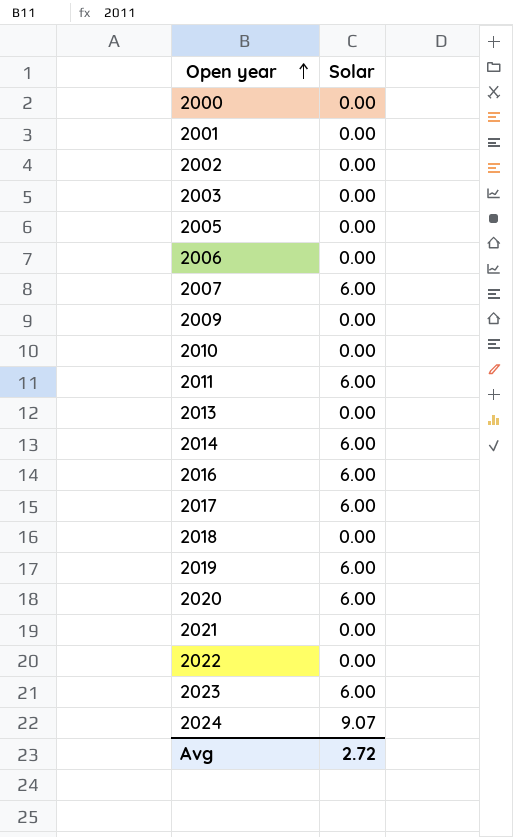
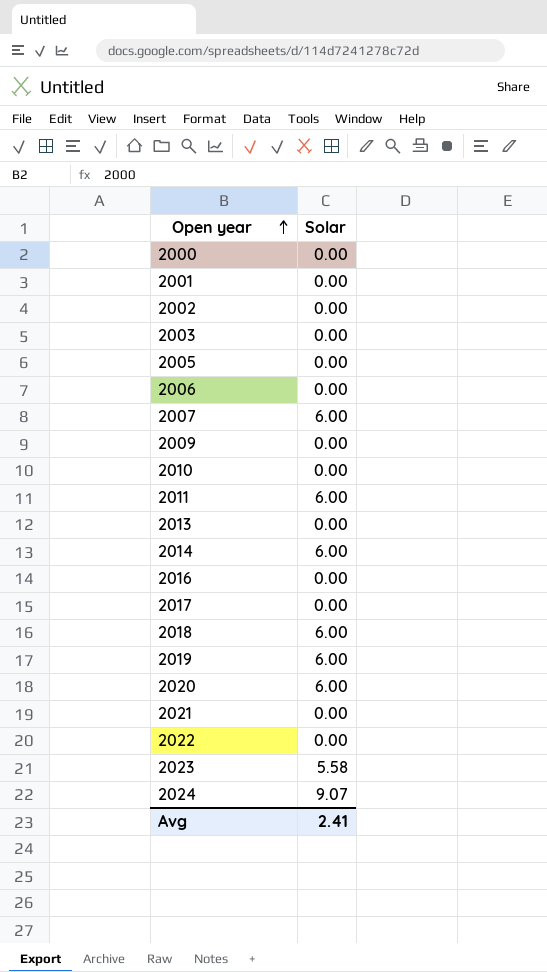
2016 | Solar: 6.00 -> 0.00
2017 | Solar: 6.00 -> 0.00
2018 | Solar: 0.00 -> 6.00
2023 | Solar: 6.00 -> 5.58
Avg | Solar: 2.72 -> 2.41

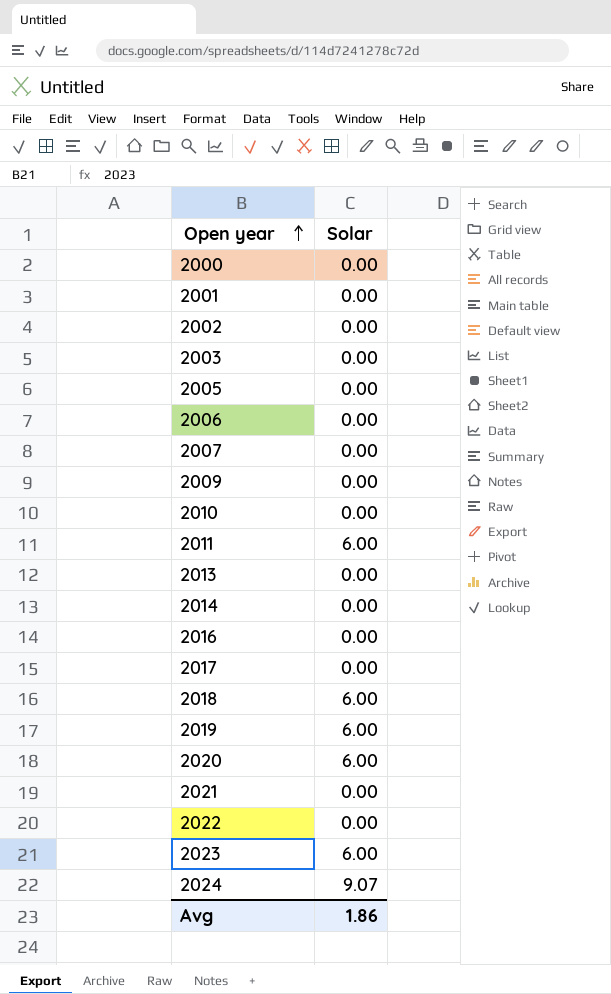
2007 | Solar: 6.00 -> 0.00
2014 | Solar: 6.00 -> 0.00
2023 | Solar: 5.58 -> 6.00
Avg | Solar: 2.41 -> 1.86

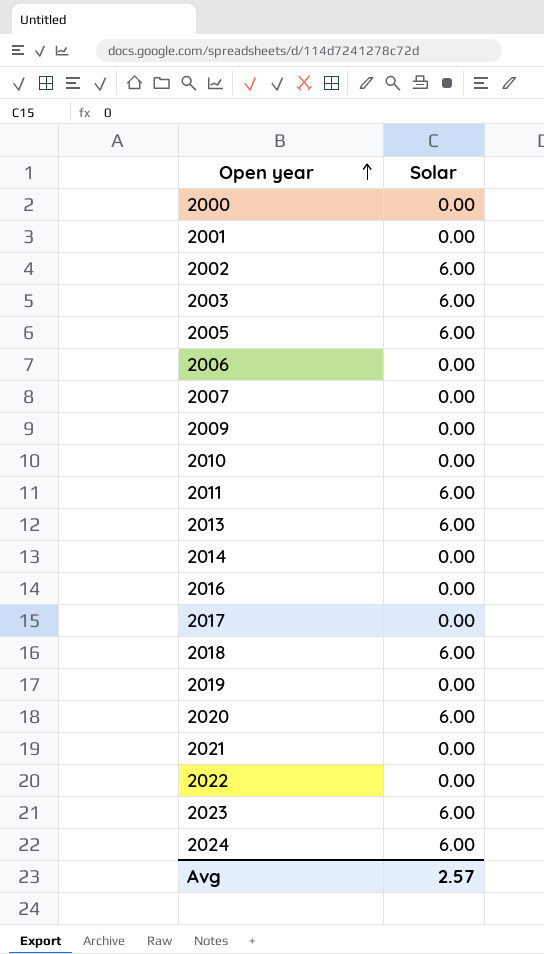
2002 | Solar: 0.00 -> 6.00
2003 | Solar: 0.00 -> 6.00
2005 | Solar: 0.00 -> 6.00
2013 | Solar: 0.00 -> 6.00
2019 | Solar: 6.00 -> 0.00
2024 | Solar: 9.07 -> 6.00
Avg | Solar: 1.86 -> 2.57

